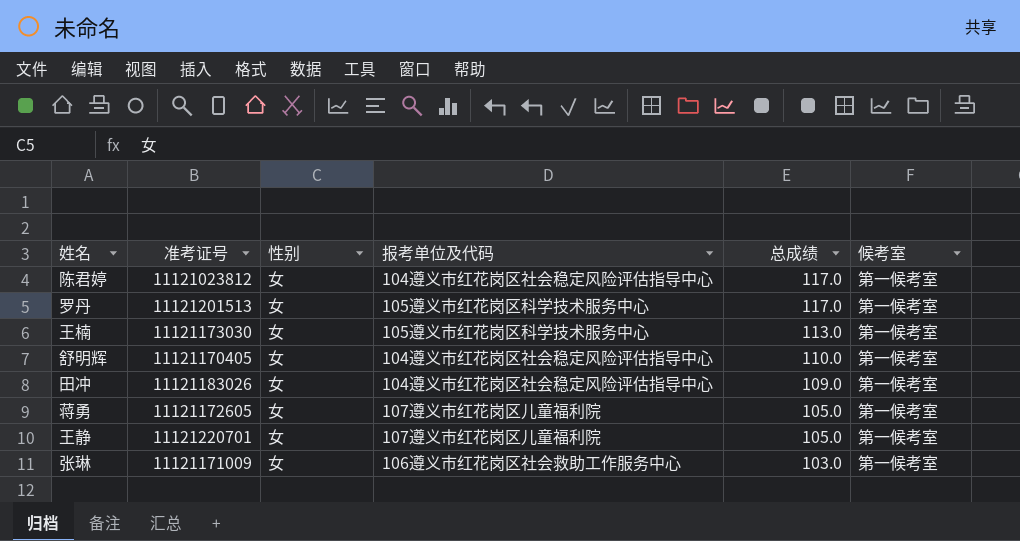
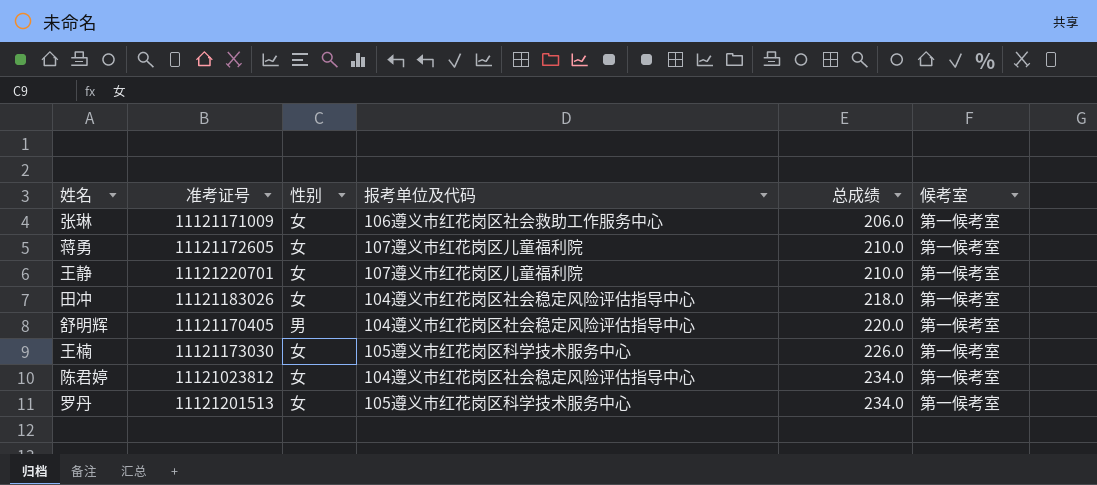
row order: 总成绩 descending -> 总成绩 ascending
张琳 | 总成绩: 103.0 -> 206.0
蒋勇 | 总成绩: 105.0 -> 210.0
王静 | 总成绩: 105.0 -> 210.0
田冲 | 总成绩: 109.0 -> 218.0
舒明辉 | 性别: 女 -> 男
舒明辉 | 总成绩: 110.0 -> 220.0
王楠 | 总成绩: 113.0 -> 226.0
陈君婷 | 总成绩: 117.0 -> 234.0
罗丹 | 总成绩: 117.0 -> 234.0

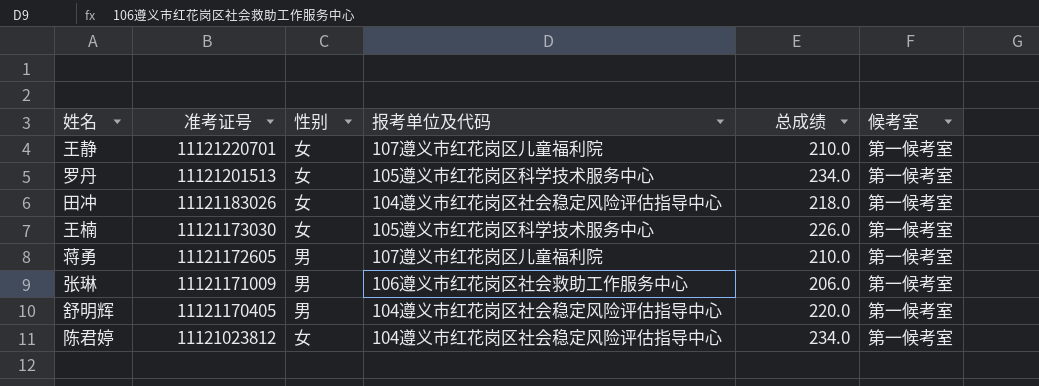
row order: 总成绩 ascending -> 准考证号 descending
蒋勇 | 性别: 女 -> 男
张琳 | 性别: 女 -> 男

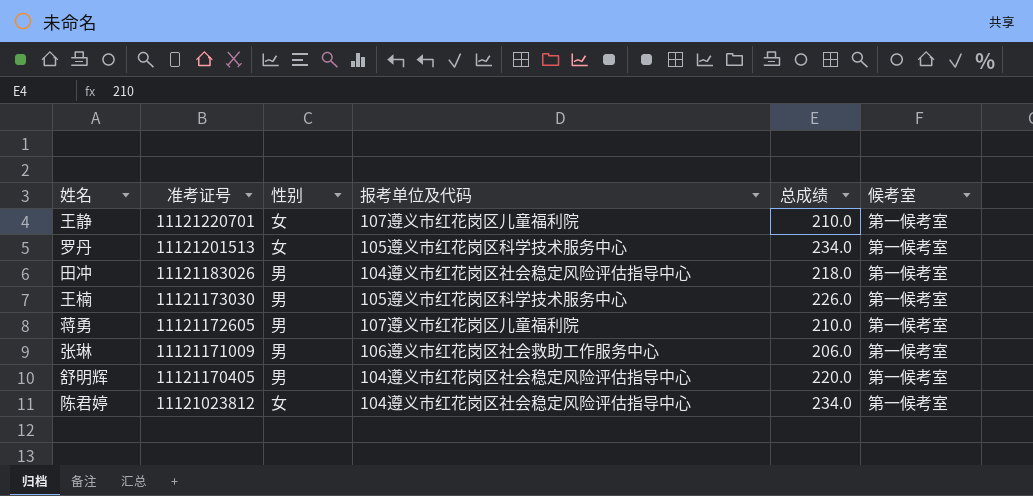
田冲 | 性别: 女 -> 男
王楠 | 性别: 女 -> 男

